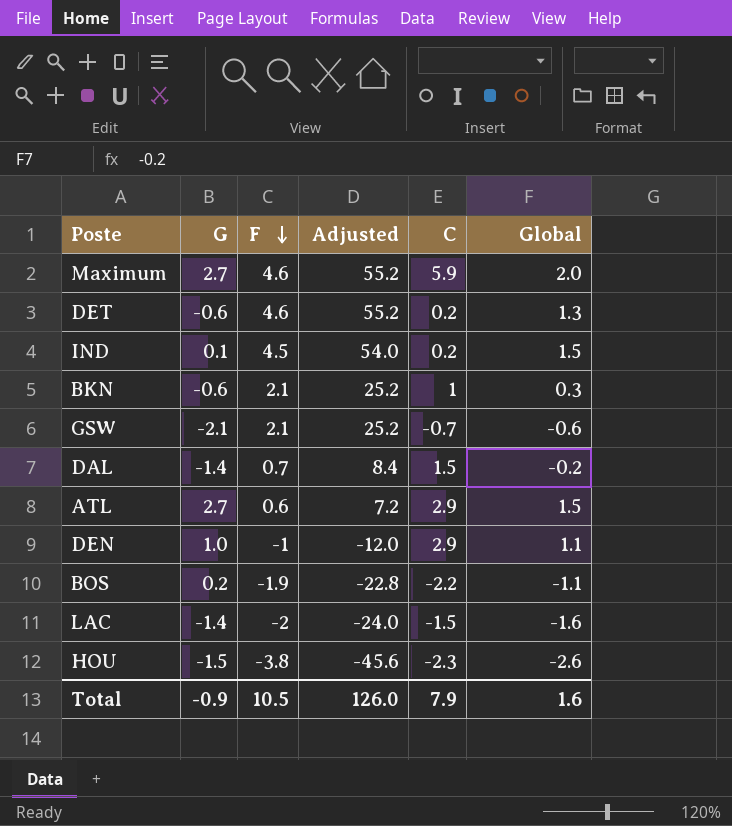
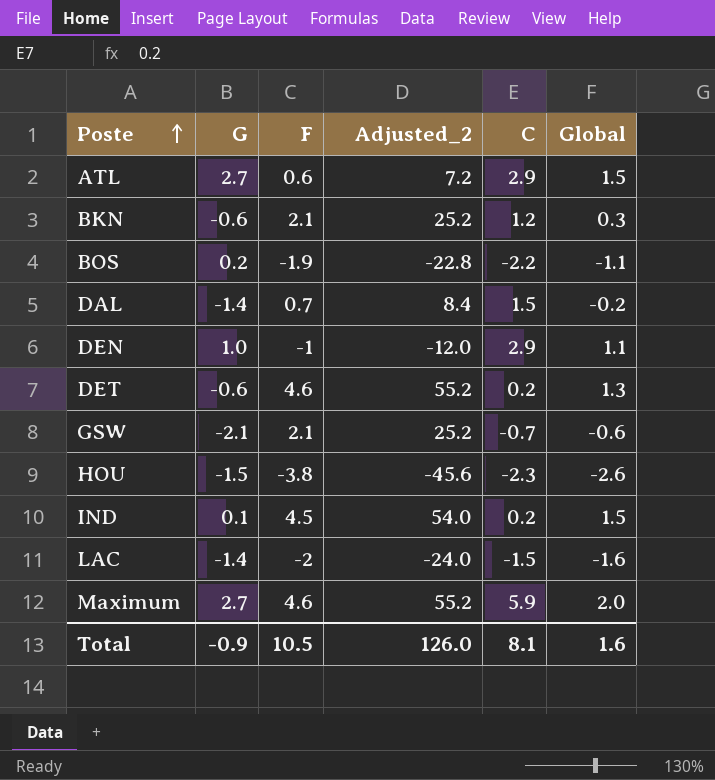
row order: F descending -> Poste ascending
column name: Adjusted -> Adjusted_2
BKN | C: 1 -> 1.2
Total | C: 7.9 -> 8.1

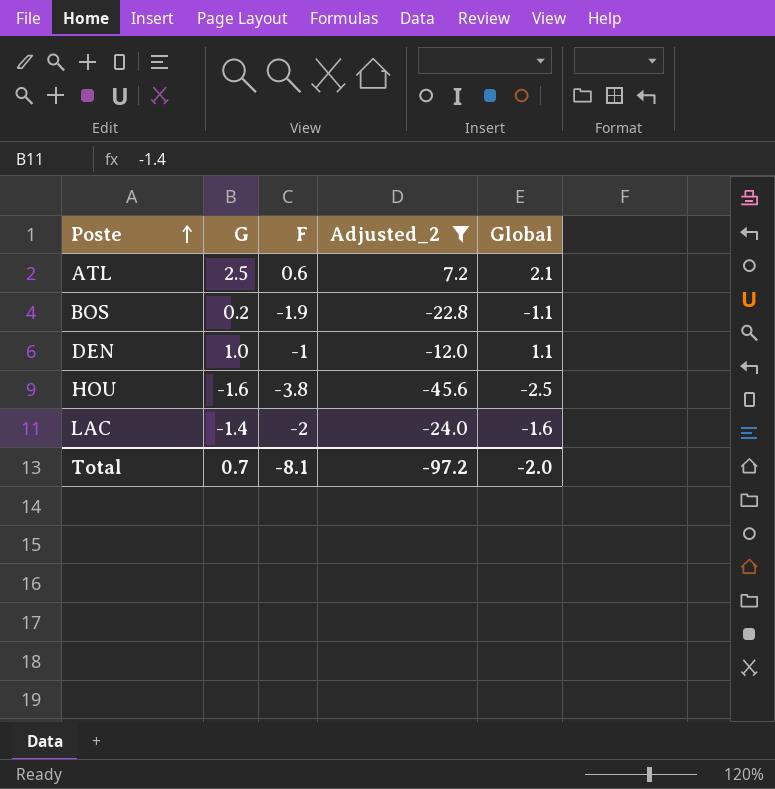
filter: none -> Adjusted_2 <= 7.2
column C | position: 5 -> none
ATL | G: 2.7 -> 2.5
ATL | Global: 1.5 -> 2.1
HOU | G: -1.5 -> -1.6
HOU | Global: -2.6 -> -2.5
Total | G: -0.9 -> 0.7
Total | F: 10.5 -> -8.1
Total | Adjusted_2: 126.0 -> -97.2
Total | Global: 1.6 -> -2.0

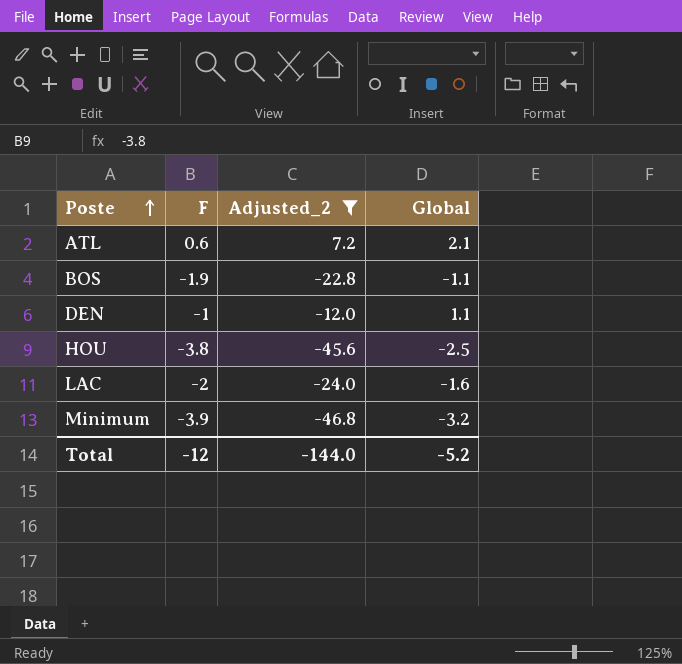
column G | position: 2 -> none
row Minimum: none -> -3.9 | -46.8 | -3.2
Total | F: -8.1 -> -12
Total | Adjusted_2: -97.2 -> -144.0
Total | Global: -2.0 -> -5.2

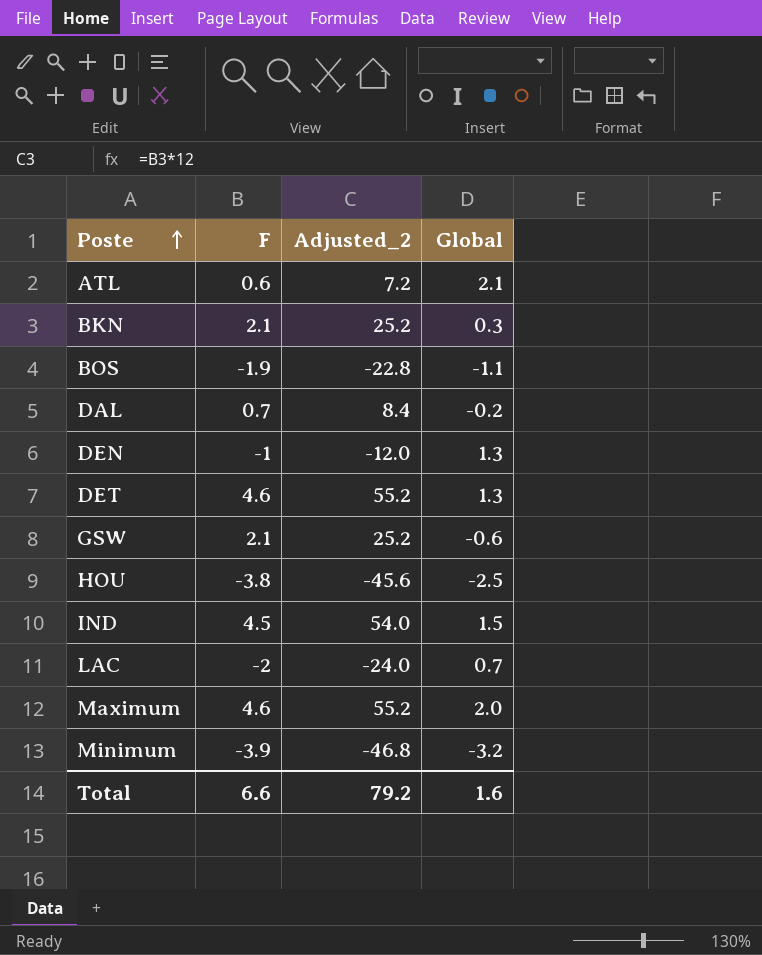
filter: Adjusted_2 <= 7.2 -> none
DEN | Global: 1.1 -> 1.3
LAC | Global: -1.6 -> 0.7
Total | F: -12 -> 6.6
Total | Adjusted_2: -144.0 -> 79.2
Total | Global: -5.2 -> 1.6

